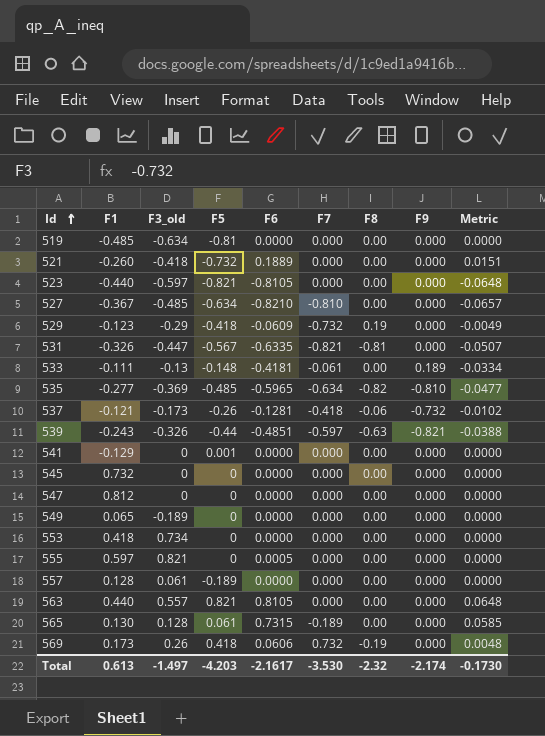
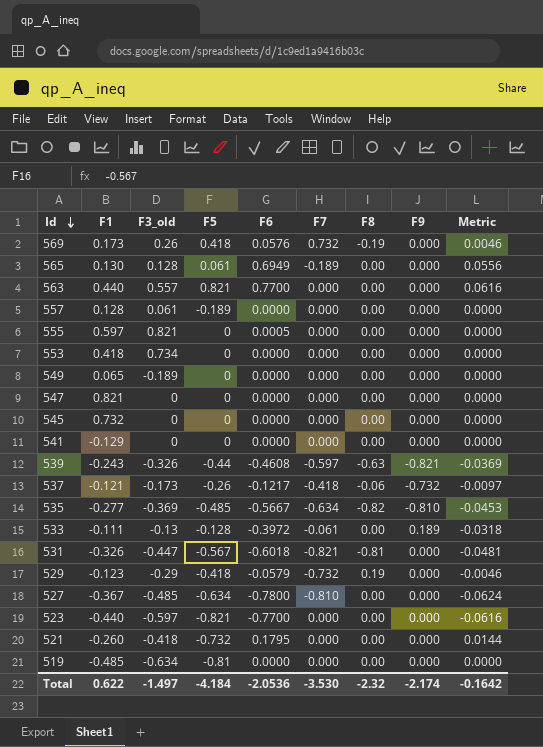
row order: Id ascending -> Id descending
569 | F6: 0.0606 -> 0.0576
569 | Metric: 0.0048 -> 0.0046
565 | F6: 0.7315 -> 0.6949
565 | Metric: 0.0585 -> 0.0556
563 | F6: 0.8105 -> 0.7700
563 | Metric: 0.0648 -> 0.0616
547 | F1: 0.812 -> 0.821
541 | F5: 0.001 -> 0
539 | F6: -0.4851 -> -0.4608
539 | Metric: -0.0388 -> -0.0369
537 | F6: -0.1281 -> -0.1217
537 | Metric: -0.0102 -> -0.0097
535 | F6: -0.5965 -> -0.5667
535 | Metric: -0.0477 -> -0.0453
533 | F5: -0.148 -> -0.128
533 | F6: -0.4181 -> -0.3972
533 | Metric: -0.0334 -> -0.0318
531 | F6: -0.6335 -> -0.6018
531 | Metric: -0.0507 -> -0.0481
529 | F6: -0.0609 -> -0.0579
529 | Metric: -0.0049 -> -0.0046
527 | F6: -0.8210 -> -0.7800
527 | Metric: -0.0657 -> -0.0624
523 | F6: -0.8105 -> -0.7700
523 | Metric: -0.0648 -> -0.0616
521 | F6: 0.1889 -> 0.1795
521 | Metric: 0.0151 -> 0.0144
Total | F1: 0.613 -> 0.622
Total | F5: -4.203 -> -4.184
Total | F6: -2.1617 -> -2.0536
Total | Metric: -0.1730 -> -0.1642

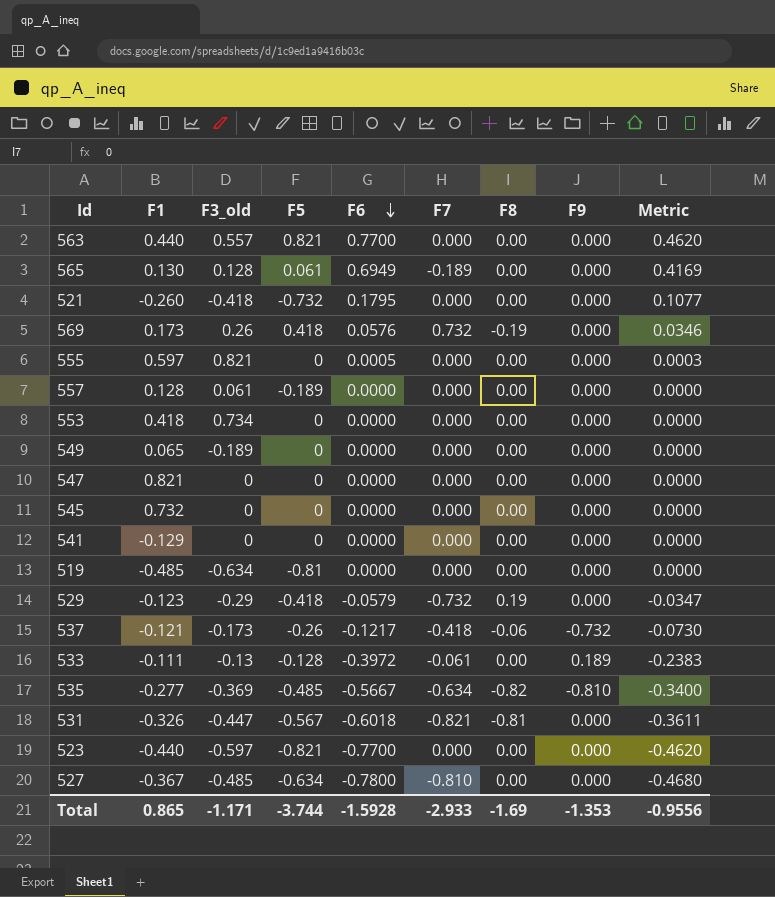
row order: Id descending -> F6 descending
column Metric | formula: [F6] * 0.08 -> [F6] * 0.6
row 539: -0.243 | -0.326 | -0.44 | -0.4608 | -0.597 | -0.63 | -0.821 | -0.0369 -> none
Total | F1: 0.622 -> 0.865
Total | F3_old: -1.497 -> -1.171
Total | F5: -4.184 -> -3.744
Total | F6: -2.0536 -> -1.5928
Total | F7: -3.530 -> -2.933
Total | F8: -2.32 -> -1.69
Total | F9: -2.174 -> -1.353
Total | Metric: -0.1642 -> -0.9556

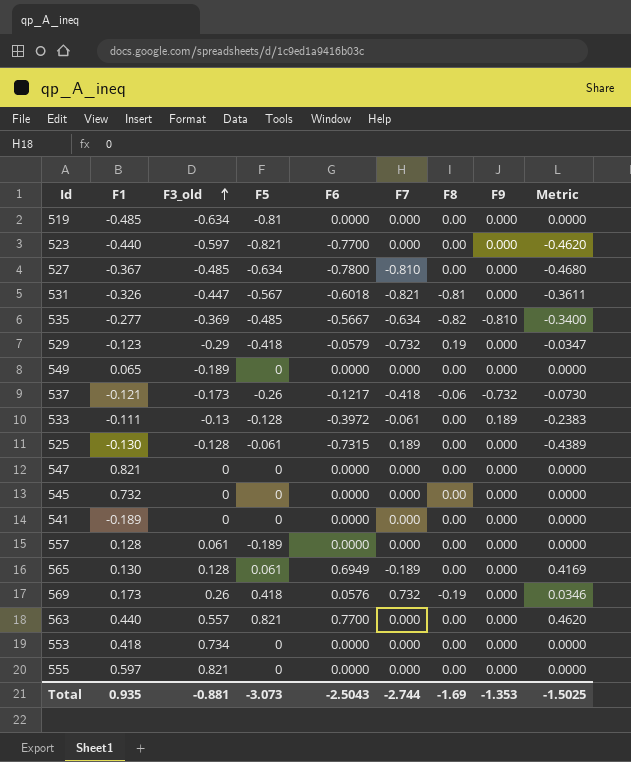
row order: F6 descending -> F3_old ascending
row 521: -0.260 | -0.418 | -0.732 | 0.1795 | 0.000 | 0.00 | 0.000 | 0.1077 -> none
row 525: none -> -0.130 | -0.128 | -0.061 | -0.7315 | 0.189 | 0.00 | 0.000 | -0.4389
541 | F1: -0.129 -> -0.189
555 | F6: 0.0005 -> 0.0000
555 | Metric: 0.0003 -> 0.0000
Total | F1: 0.865 -> 0.935
Total | F3_old: -1.171 -> -0.881
Total | F5: -3.744 -> -3.073
Total | F6: -1.5928 -> -2.5043
Total | F7: -2.933 -> -2.744
Total | Metric: -0.9556 -> -1.5025

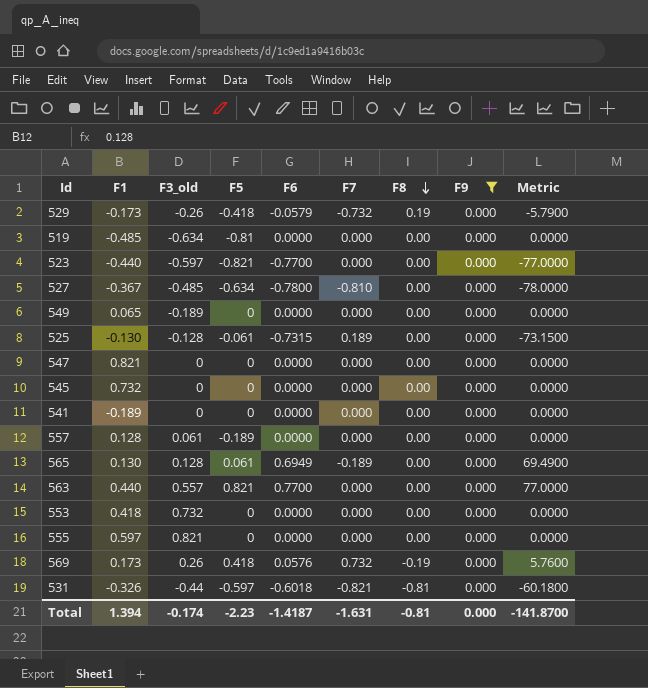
filter: none -> F9 = 0.000
row order: F3_old ascending -> F8 descending
column Metric | formula: [F6] * 0.6 -> [F6] * 100
529 | F1: -0.123 -> -0.173
529 | F3_old: -0.29 -> -0.26
553 | F3_old: 0.734 -> 0.732
531 | F3_old: -0.447 -> -0.44
531 | F5: -0.567 -> -0.597
Total | F1: 0.935 -> 1.394
Total | F3_old: -0.881 -> -0.174
Total | F5: -3.073 -> -2.23
Total | F6: -2.5043 -> -1.4187
Total | F7: -2.744 -> -1.631
Total | F8: -1.69 -> -0.81
Total | F9: -1.353 -> 0.000
Total | Metric: -1.5025 -> -141.8700

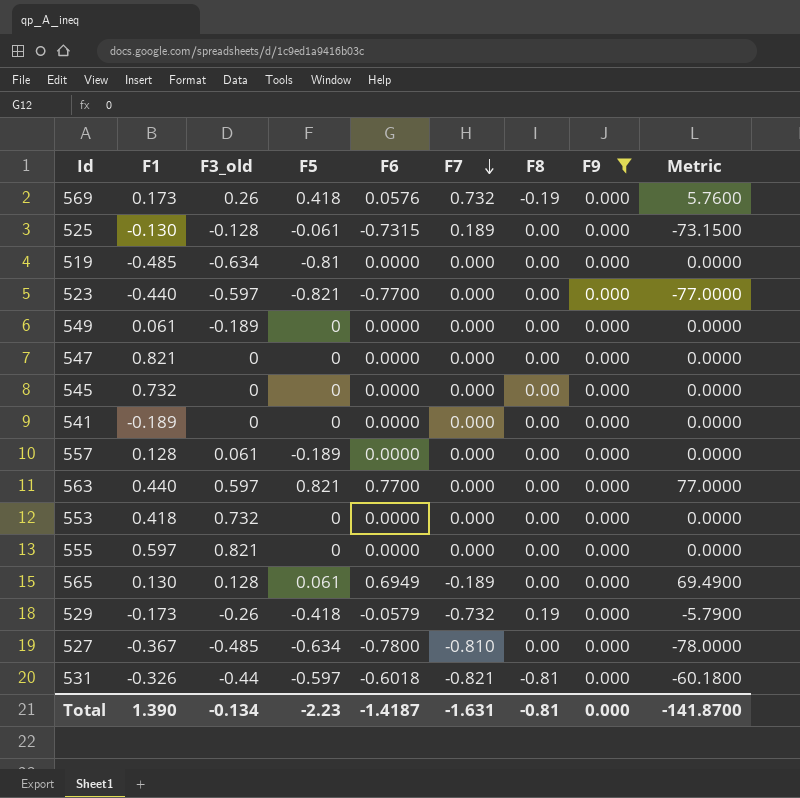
row order: F8 descending -> F7 descending
549 | F1: 0.065 -> 0.061
563 | F3_old: 0.557 -> 0.597
Total | F1: 1.394 -> 1.390
Total | F3_old: -0.174 -> -0.134

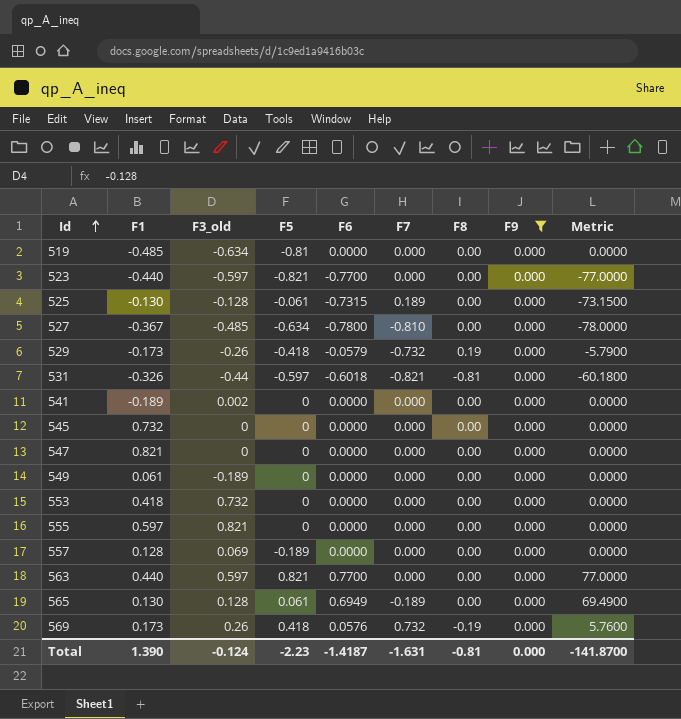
row order: F7 descending -> Id ascending
541 | F3_old: 0 -> 0.002
557 | F3_old: 0.061 -> 0.069
Total | F3_old: -0.134 -> -0.124

